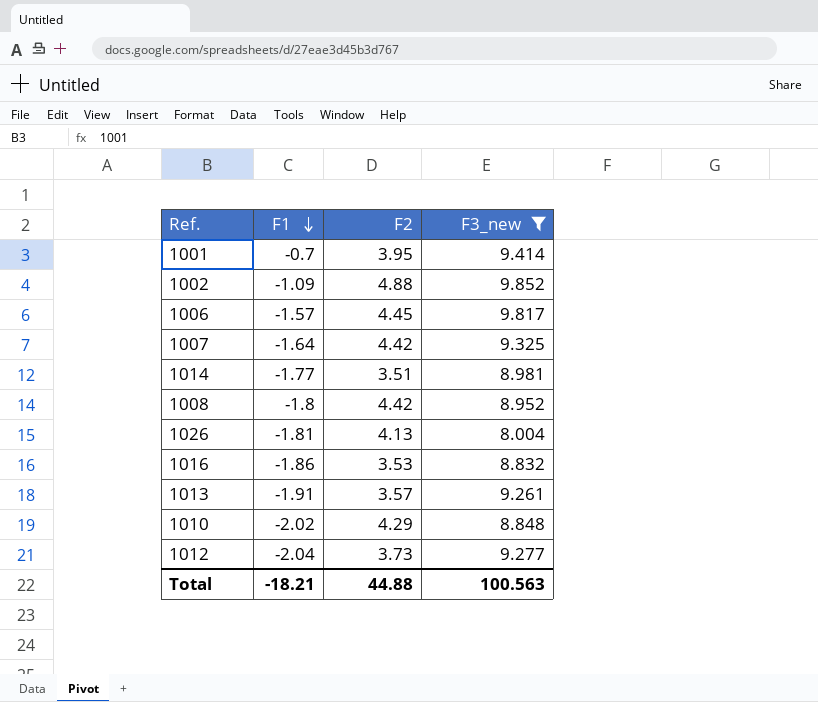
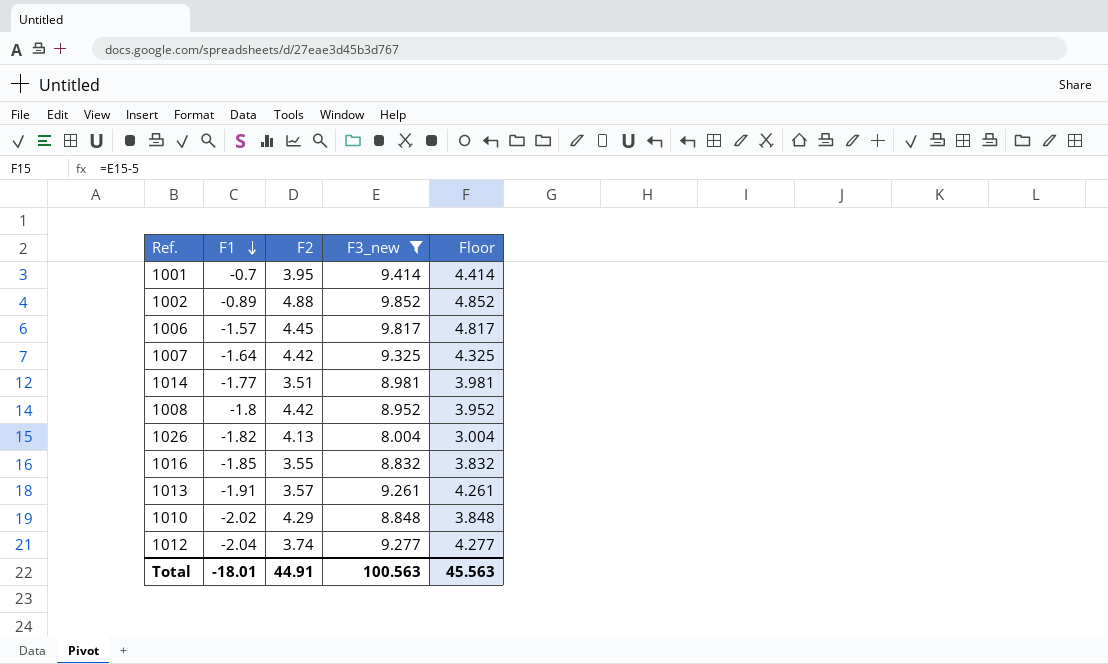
column Floor | formula: none -> [F3_new] - 5
1002 | F1: -1.09 -> -0.89
1026 | F1: -1.81 -> -1.82
1016 | F1: -1.86 -> -1.85
1016 | F2: 3.53 -> 3.55
1012 | F2: 3.73 -> 3.74
Total | F1: -18.21 -> -18.01
Total | F2: 44.88 -> 44.91

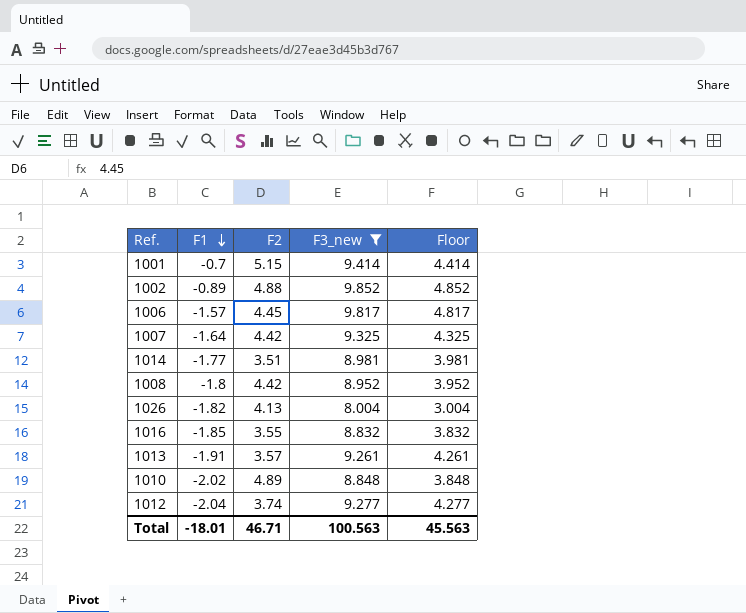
1001 | F2: 3.95 -> 5.15
1010 | F2: 4.29 -> 4.89
Total | F2: 44.91 -> 46.71

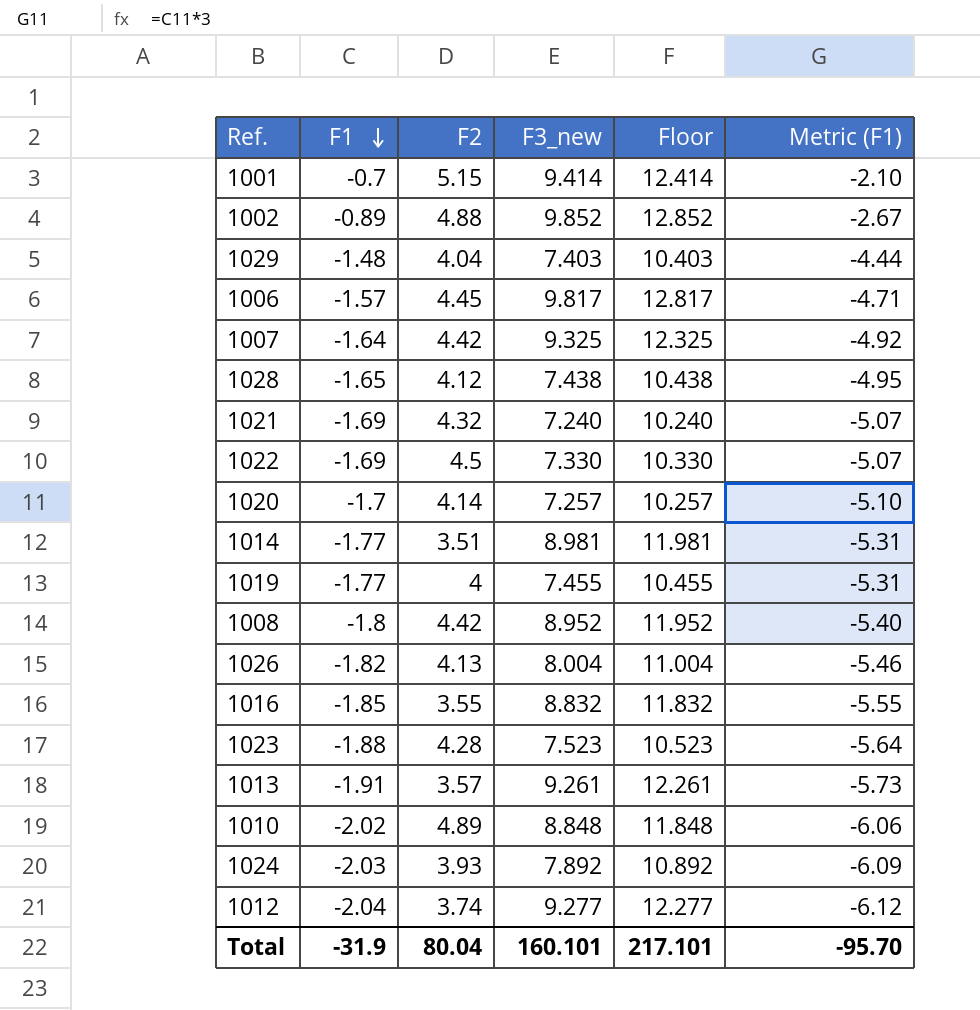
filter: F3_new >= 8.004 -> none
column Floor | formula: [F3_new] - 5 -> [F3_new] + 3
column Metric (F1) | formula: none -> [F1] * 3
Total | F1: -18.01 -> -31.9
Total | F2: 46.71 -> 80.04
Total | F3_new: 100.563 -> 160.101
Total | Floor: 45.563 -> 217.101

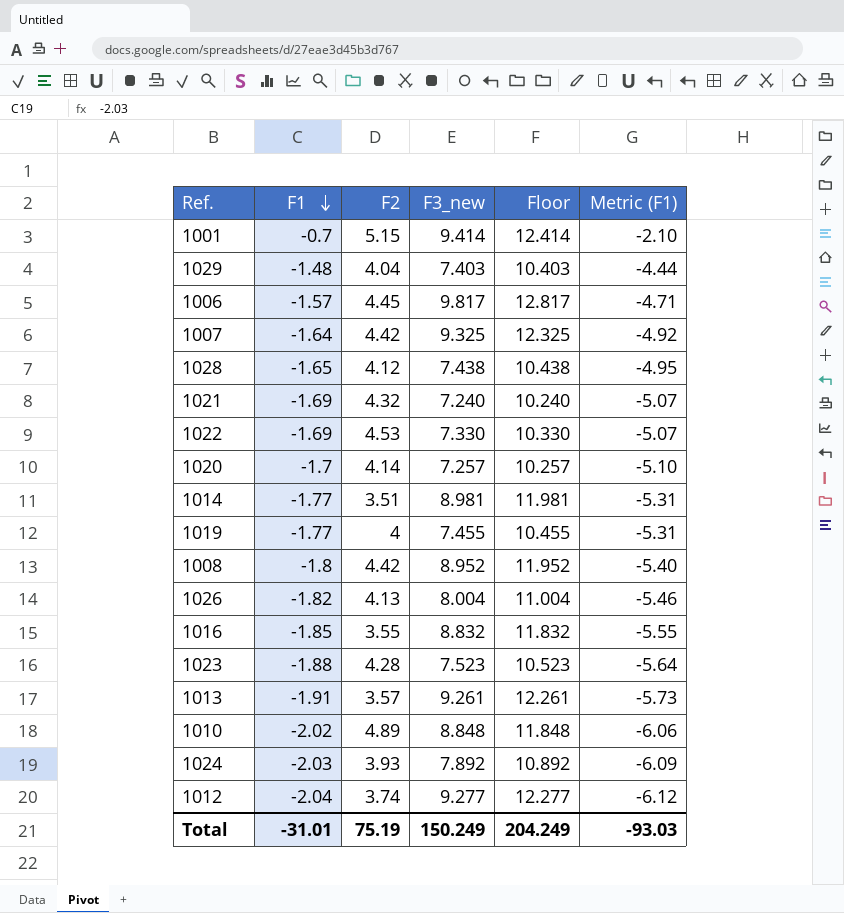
row 1002: -0.89 | 4.88 | 9.852 | 12.852 | -2.67 -> none
1022 | F2: 4.5 -> 4.53
Total | F1: -31.9 -> -31.01
Total | F2: 80.04 -> 75.19
Total | F3_new: 160.101 -> 150.249
Total | Floor: 217.101 -> 204.249
Total | Metric (F1): -95.70 -> -93.03

